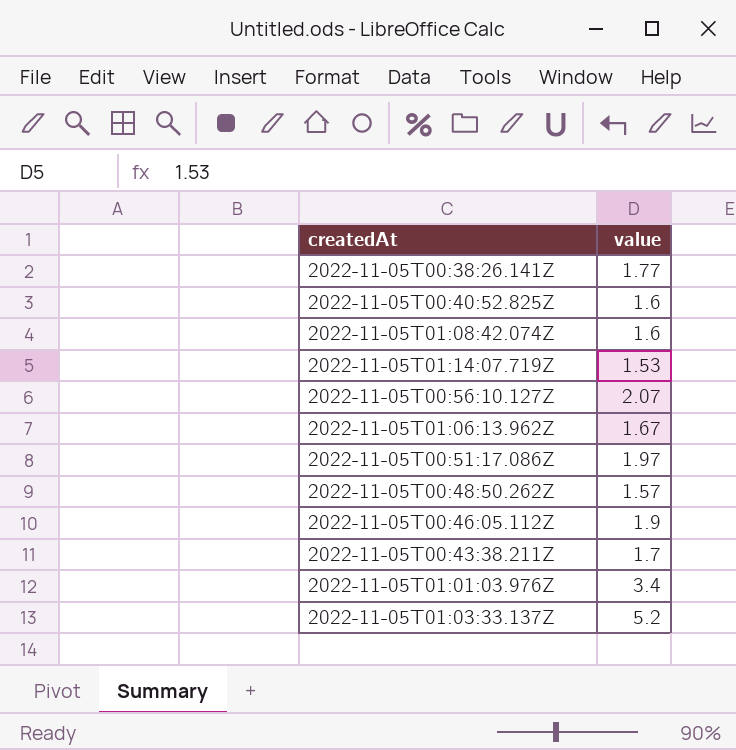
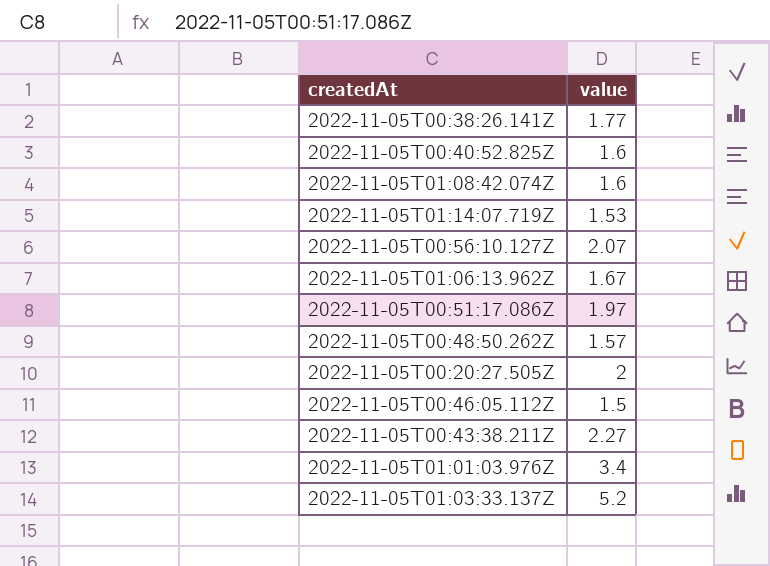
row 2022-11-05T00:20:27.505Z: none -> 2
2022-11-05T00:46:05.112Z | value: 1.9 -> 1.5
2022-11-05T00:43:38.211Z | value: 1.7 -> 2.27

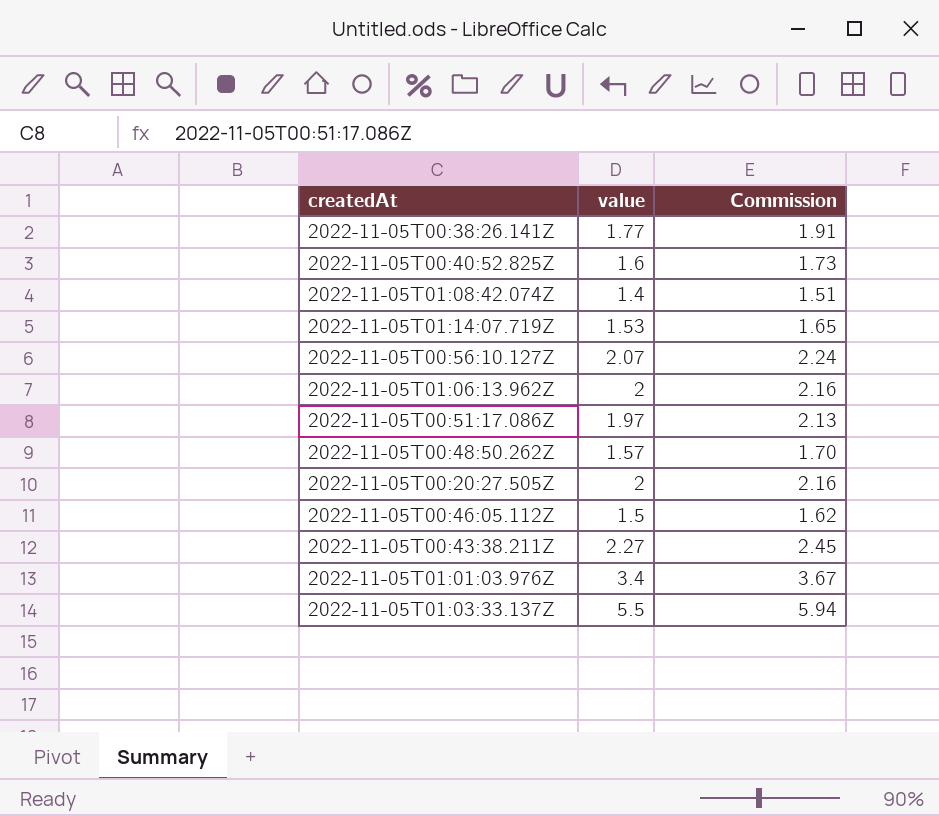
column Commission | formula: none -> [value] * 1.08
2022-11-05T01:08:42.074Z | value: 1.6 -> 1.4
2022-11-05T01:06:13.962Z | value: 1.67 -> 2
2022-11-05T01:03:33.137Z | value: 5.2 -> 5.5

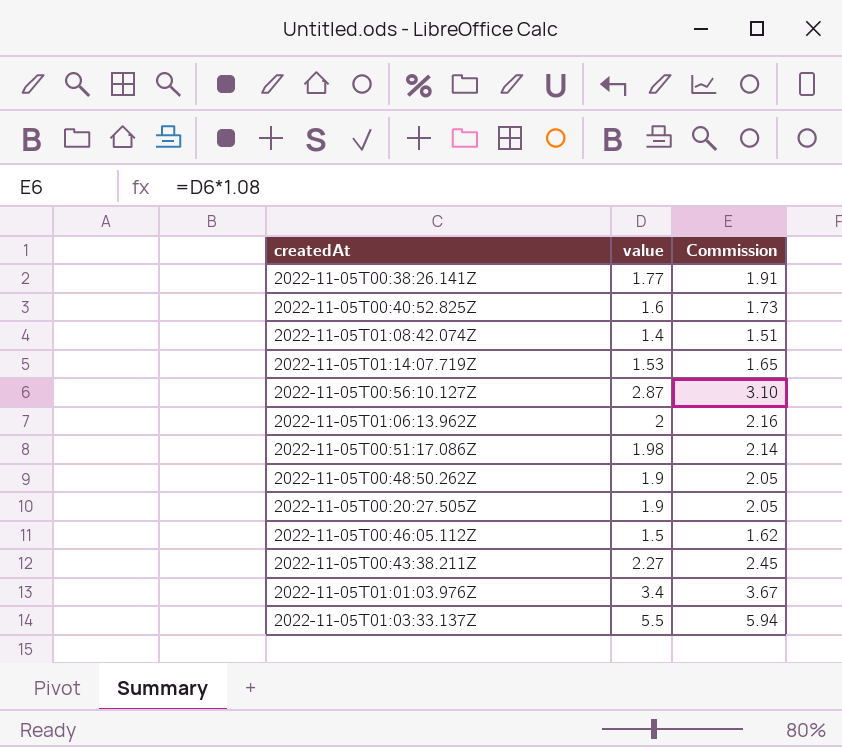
2022-11-05T00:56:10.127Z | value: 2.07 -> 2.87
2022-11-05T00:56:10.127Z | Commission: 2.24 -> 3.10
2022-11-05T00:51:17.086Z | value: 1.97 -> 1.98
2022-11-05T00:51:17.086Z | Commission: 2.13 -> 2.14
2022-11-05T00:48:50.262Z | value: 1.57 -> 1.9
2022-11-05T00:48:50.262Z | Commission: 1.70 -> 2.05
2022-11-05T00:20:27.505Z | value: 2 -> 1.9
2022-11-05T00:20:27.505Z | Commission: 2.16 -> 2.05

